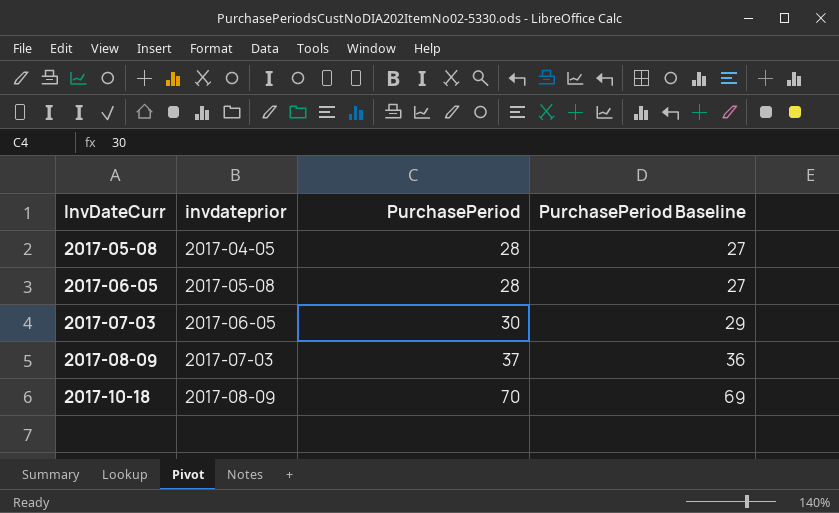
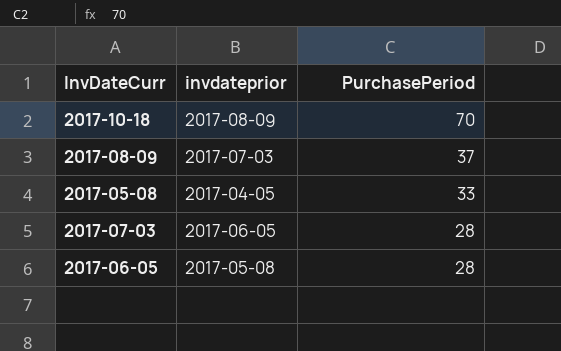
row order: InvDateCurr ascending -> PurchasePeriod descending
column PurchasePeriod Baseline | formula: [PurchasePeriod] - 1 -> none
2017-05-08 | PurchasePeriod: 28 -> 33
2017-07-03 | PurchasePeriod: 30 -> 28

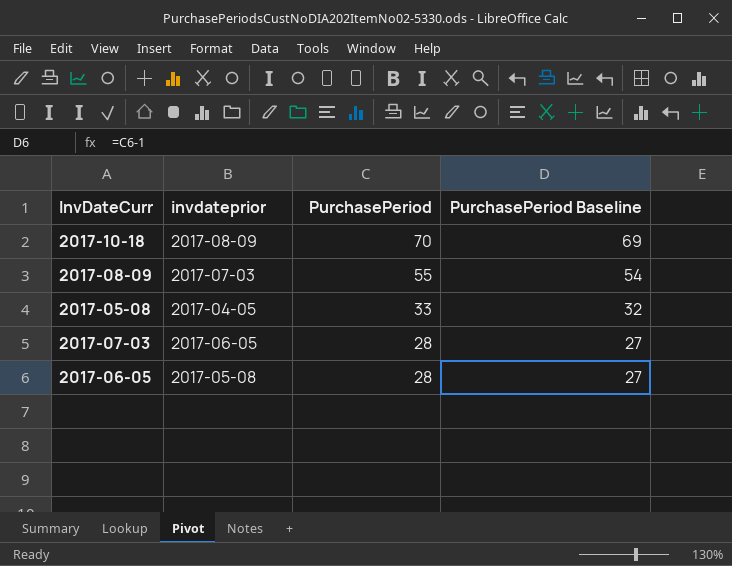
column PurchasePeriod Baseline | formula: none -> [PurchasePeriod] - 1
2017-08-09 | PurchasePeriod: 37 -> 55

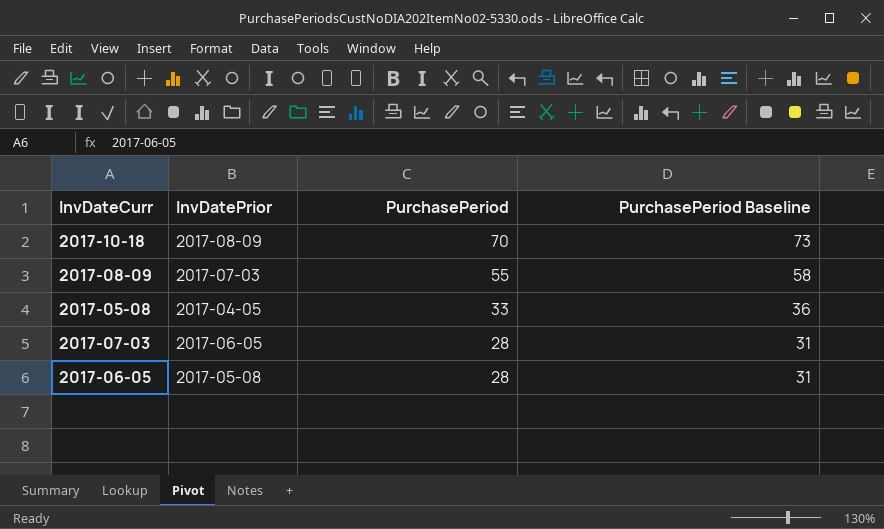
column name: invdateprior -> InvDatePrior
column PurchasePeriod Baseline | formula: [PurchasePeriod] - 1 -> [PurchasePeriod] + 3

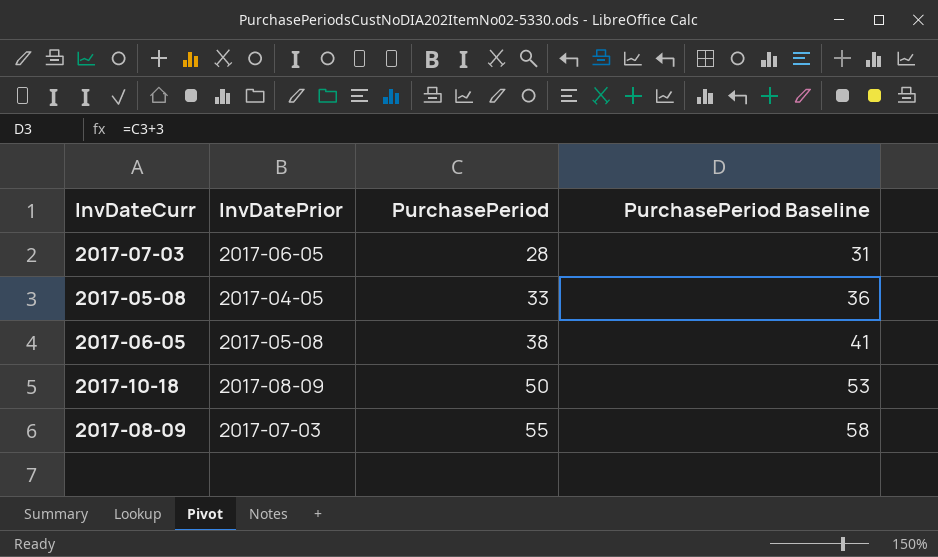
row order: PurchasePeriod descending -> PurchasePeriod ascending
2017-06-05 | PurchasePeriod: 28 -> 38
2017-06-05 | PurchasePeriod Baseline: 31 -> 41
2017-10-18 | PurchasePeriod: 70 -> 50
2017-10-18 | PurchasePeriod Baseline: 73 -> 53

